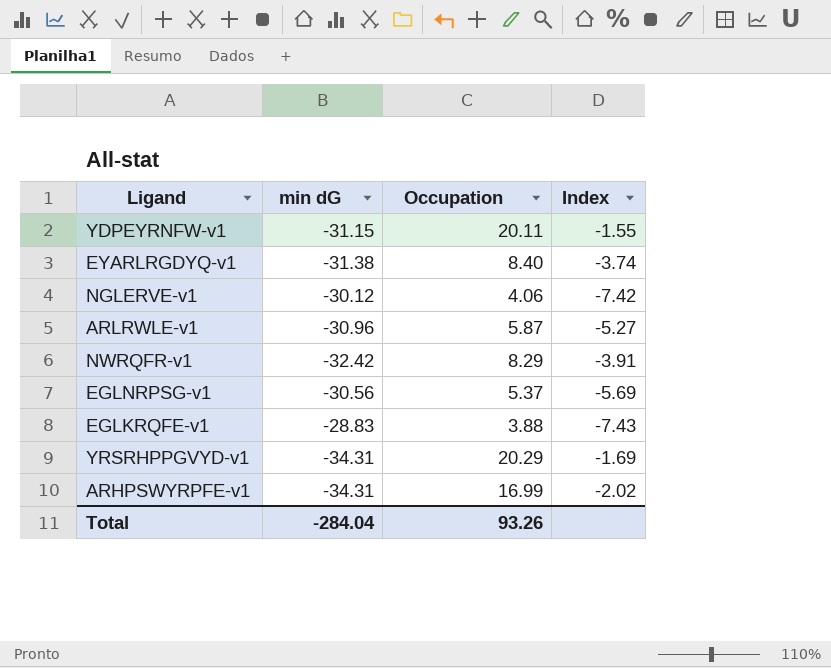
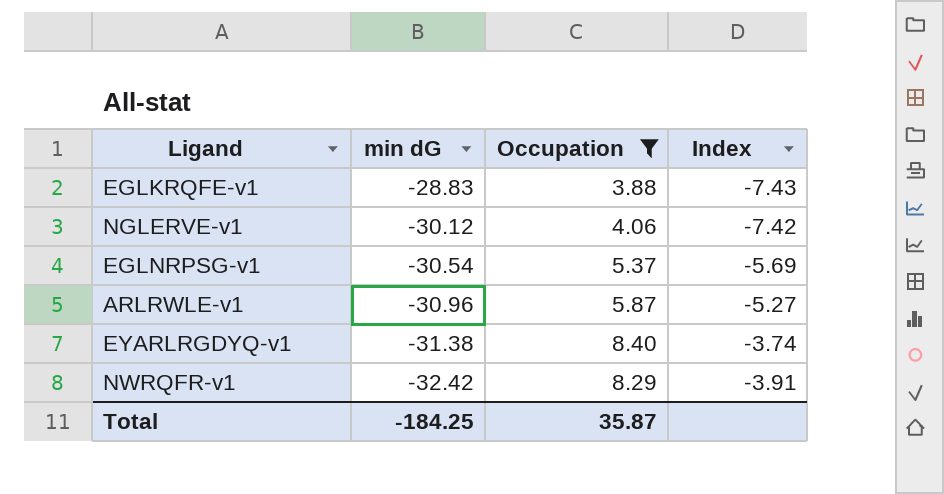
filter: none -> Occupation <= 8.40
row order: none -> min dG descending
EGLNRPSG-v1 | min dG: -30.56 -> -30.54
Total | min dG: -284.04 -> -184.25
Total | Occupation: 93.26 -> 35.87

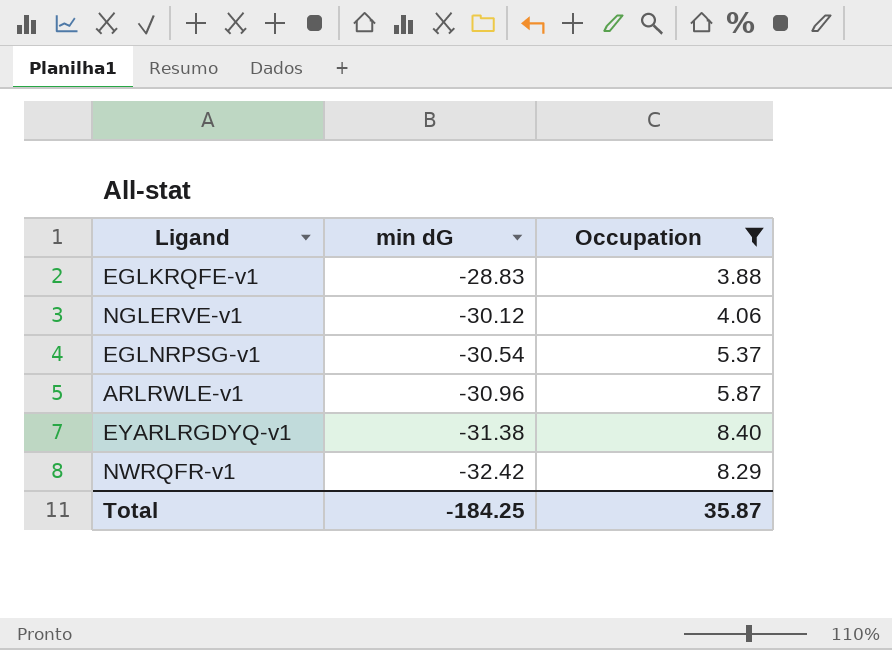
column Index | formula: [min dG] / [Occupation] -> none

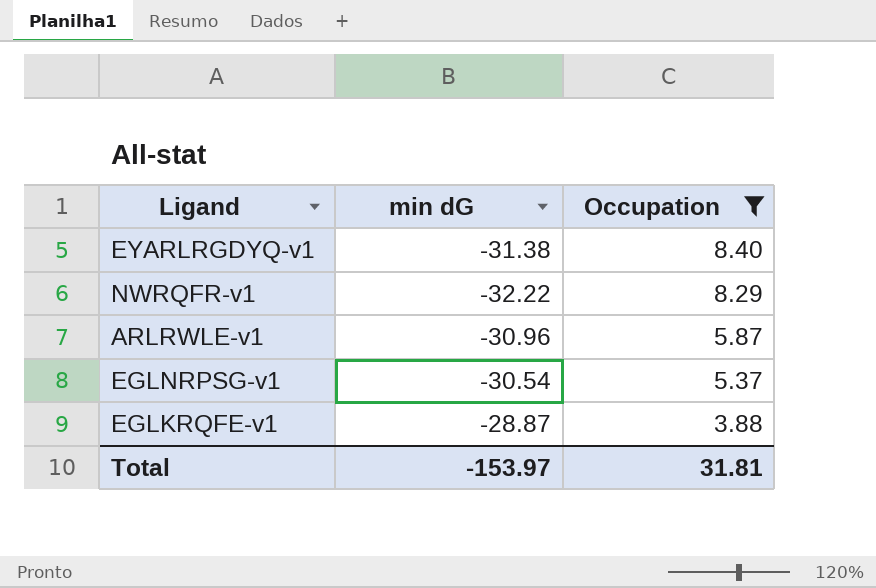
row order: min dG descending -> Occupation descending
row NGLERVE-v1: -30.12 | 4.06 -> none
NWRQFR-v1 | min dG: -32.42 -> -32.22
EGLKRQFE-v1 | min dG: -28.83 -> -28.87
Total | min dG: -184.25 -> -153.97
Total | Occupation: 35.87 -> 31.81

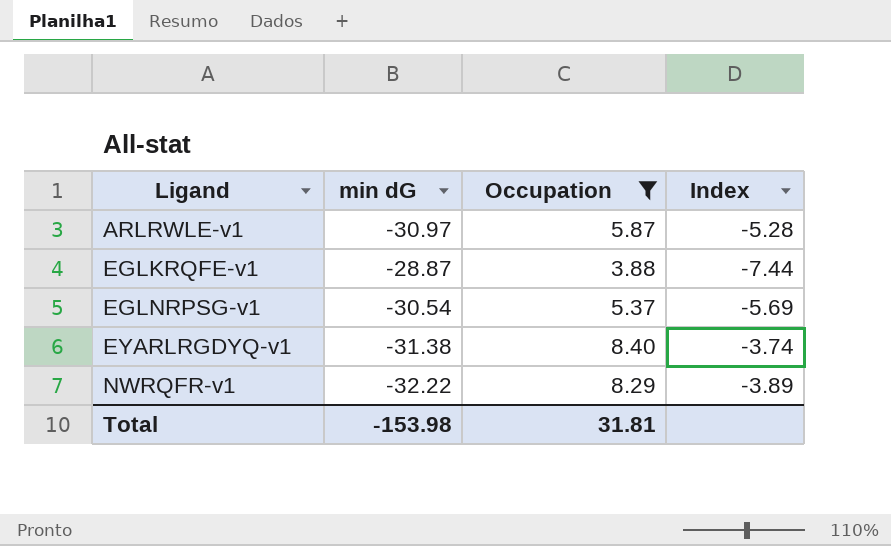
row order: Occupation descending -> Ligand ascending
column Index | formula: none -> [min dG] / [Occupation]
ARLRWLE-v1 | min dG: -30.96 -> -30.97
Total | min dG: -153.97 -> -153.98

